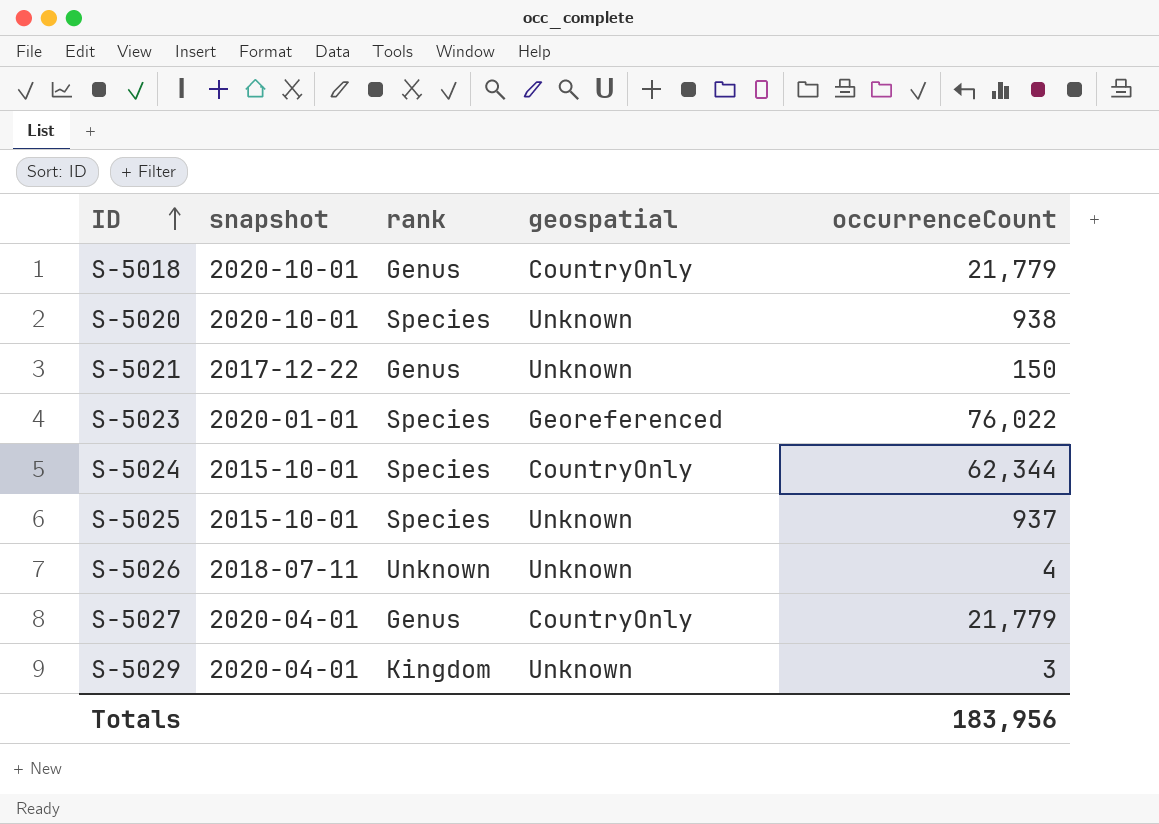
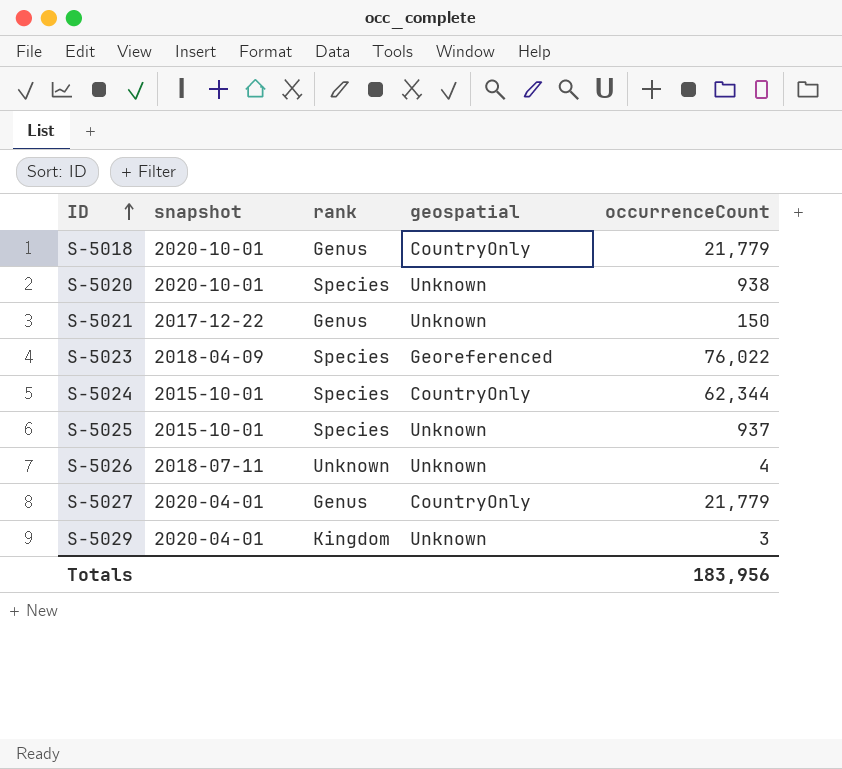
S-5023 | snapshot: 2020-01-01 -> 2018-04-09

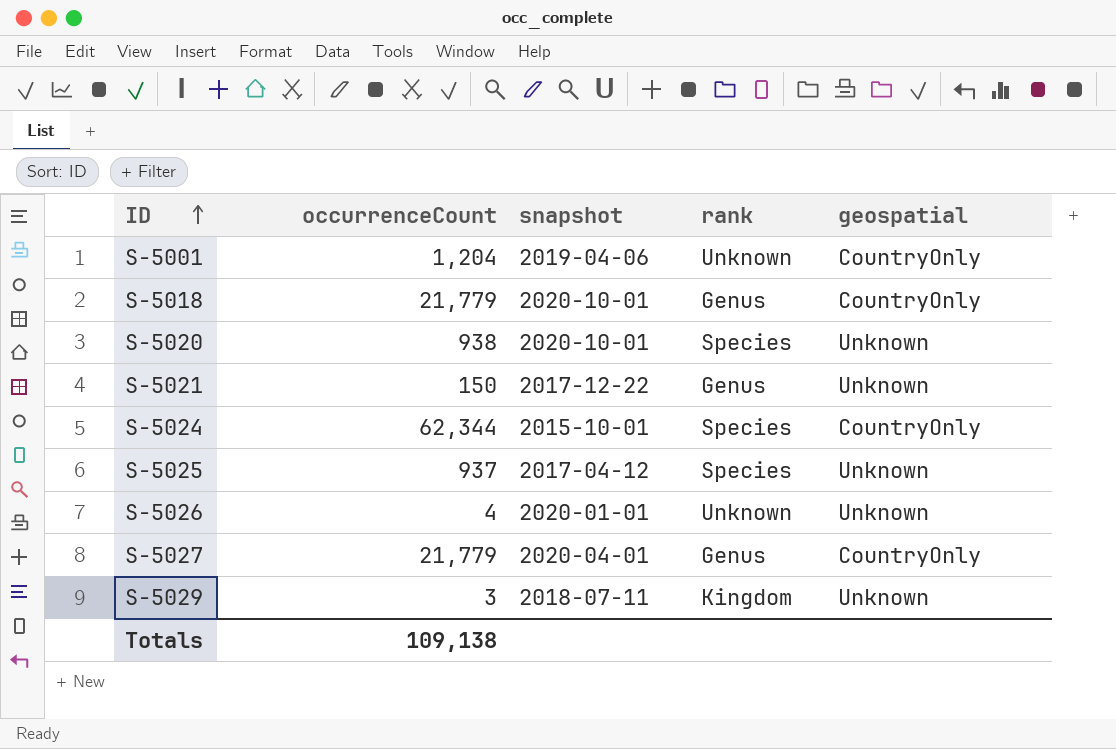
column occurrenceCount | position: 5 -> 2
row S-5023: 2018-04-09 | Species | Georeferenced | 76,022 -> none
row S-5001: none -> 1,204 | 2019-04-06 | Unknown | CountryOnly
S-5025 | snapshot: 2015-10-01 -> 2017-04-12
S-5026 | snapshot: 2018-07-11 -> 2020-01-01
S-5029 | snapshot: 2020-04-01 -> 2018-07-11
Totals | occurrenceCount: 183,956 -> 109,138

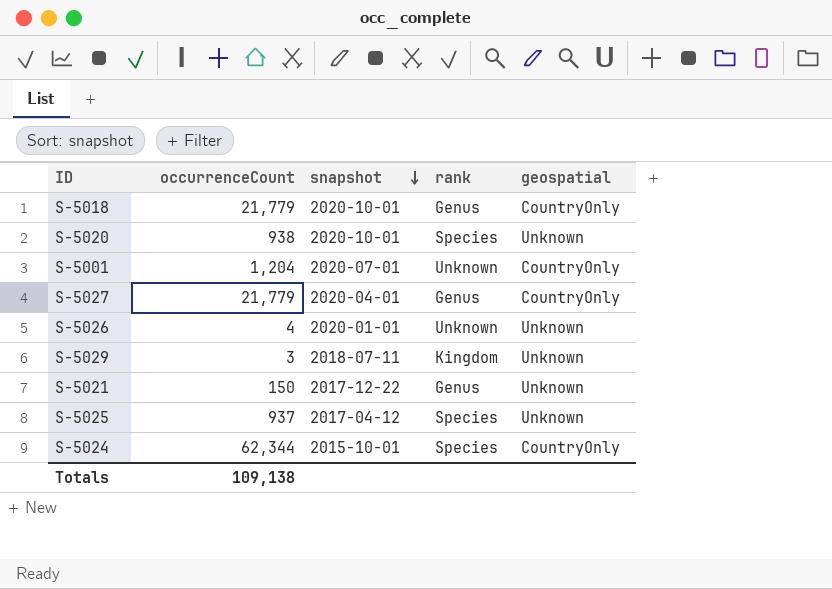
row order: ID ascending -> snapshot descending
S-5001 | snapshot: 2019-04-06 -> 2020-07-01

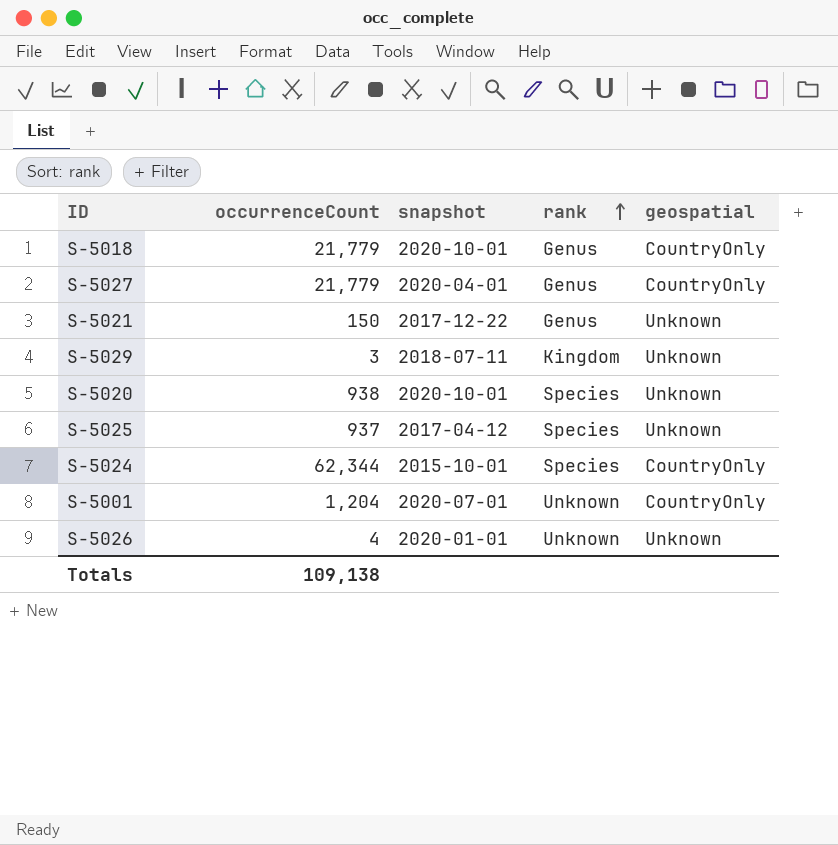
row order: snapshot descending -> rank ascending

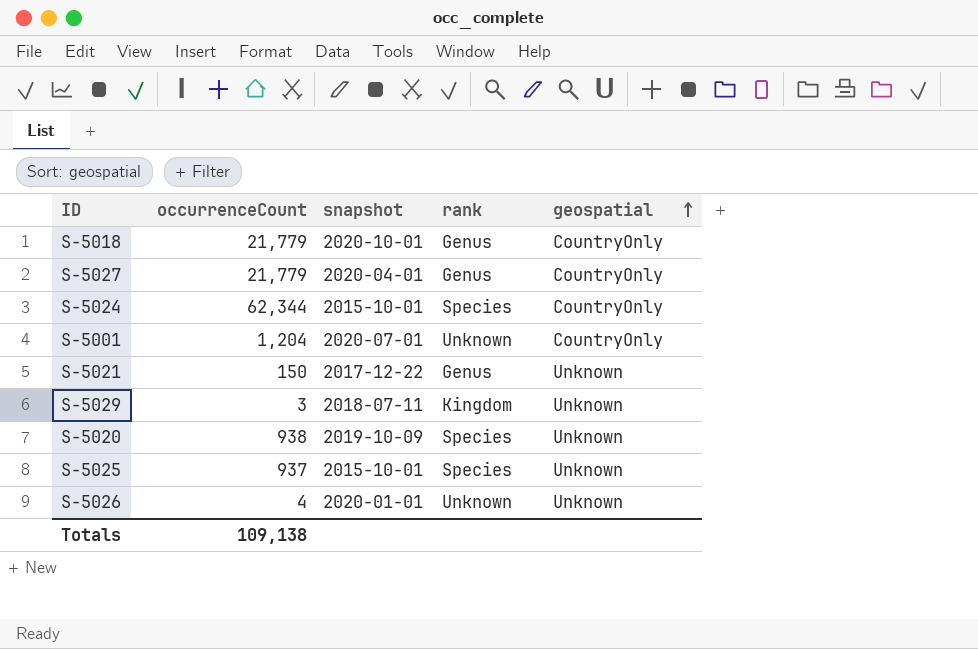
row order: rank ascending -> geospatial ascending
S-5020 | snapshot: 2020-10-01 -> 2019-10-09
S-5025 | snapshot: 2017-04-12 -> 2015-10-01

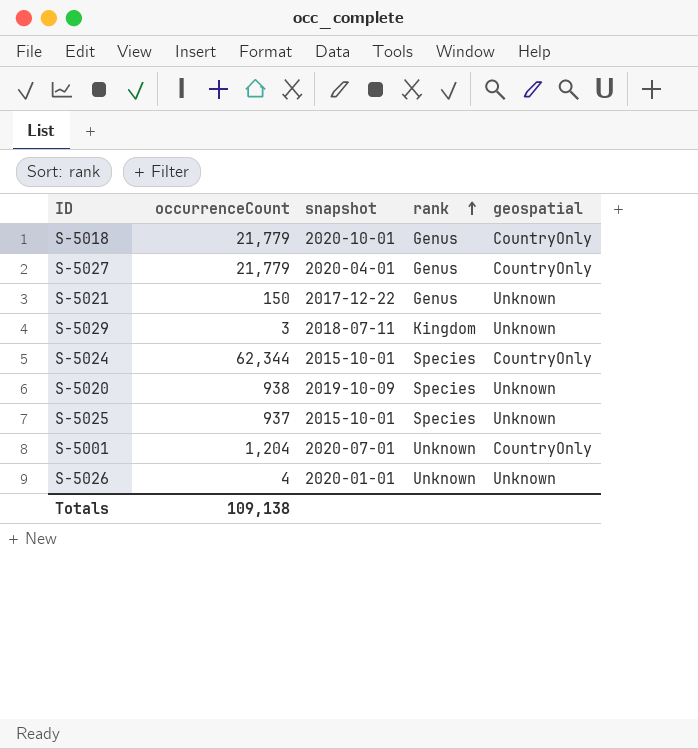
row order: geospatial ascending -> rank ascending

